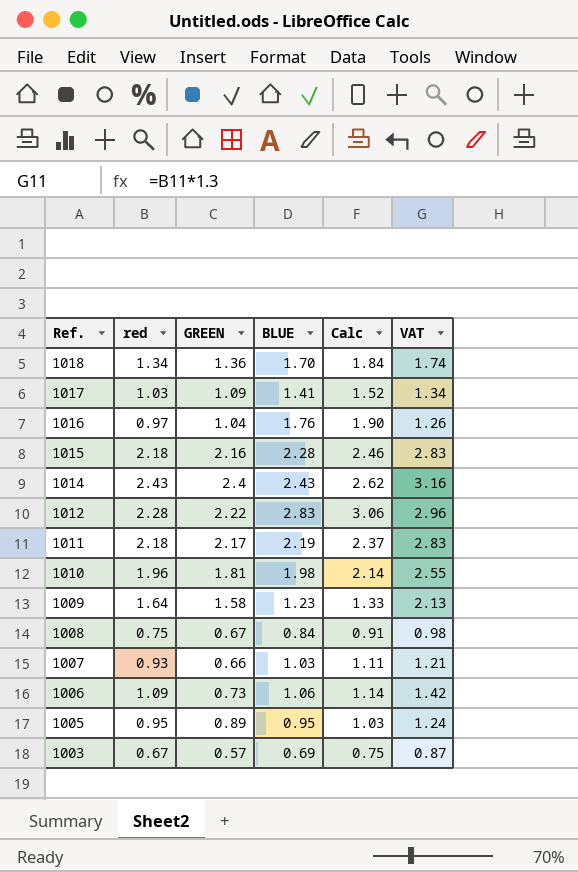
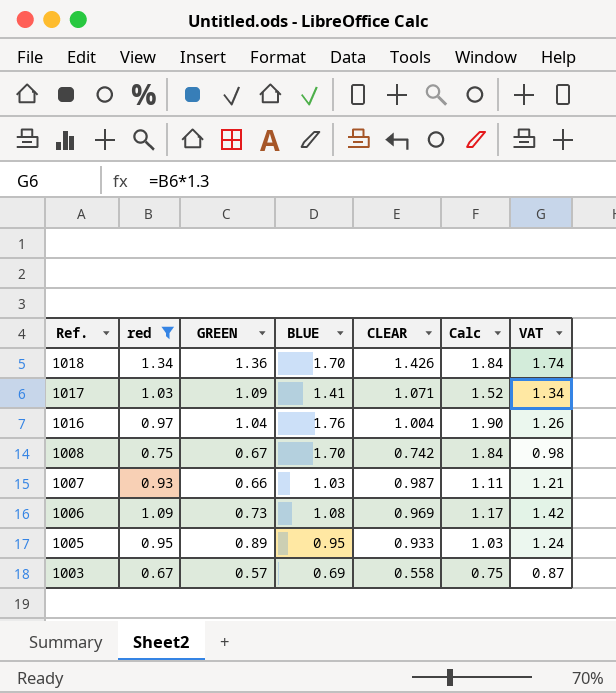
filter: none -> red <= 1.34
column CLEAR | position: none -> 5
1008 | BLUE: 0.84 -> 1.70
1008 | Calc: 0.91 -> 1.84
1006 | BLUE: 1.06 -> 1.08
1006 | Calc: 1.14 -> 1.17

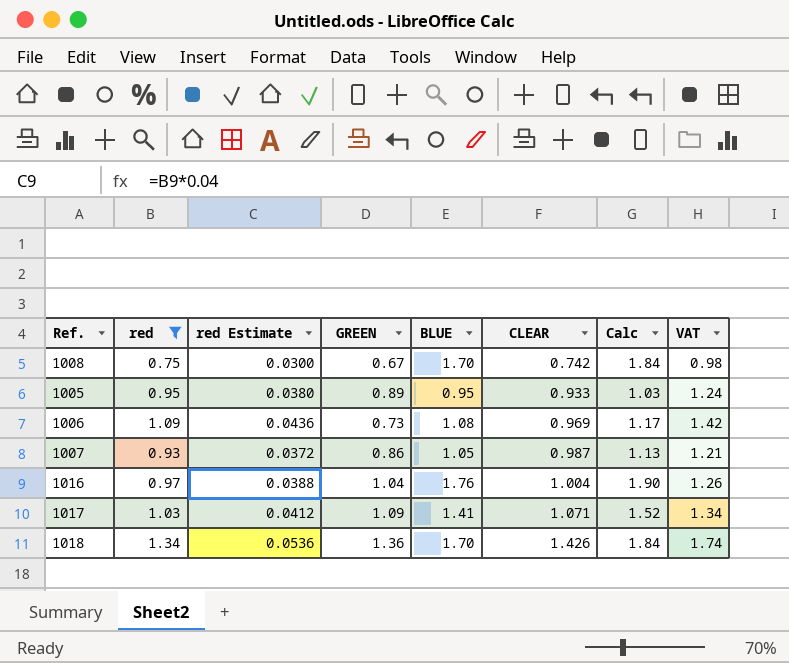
row order: Ref. descending -> CLEAR ascending
column red Estimate | formula: none -> [red] * 0.04
row 1003: 0.67 | 0.57 | 0.69 | 0.558 | 0.75 | 0.87 -> none
1007 | GREEN: 0.66 -> 0.86
1007 | BLUE: 1.03 -> 1.05
1007 | Calc: 1.11 -> 1.13

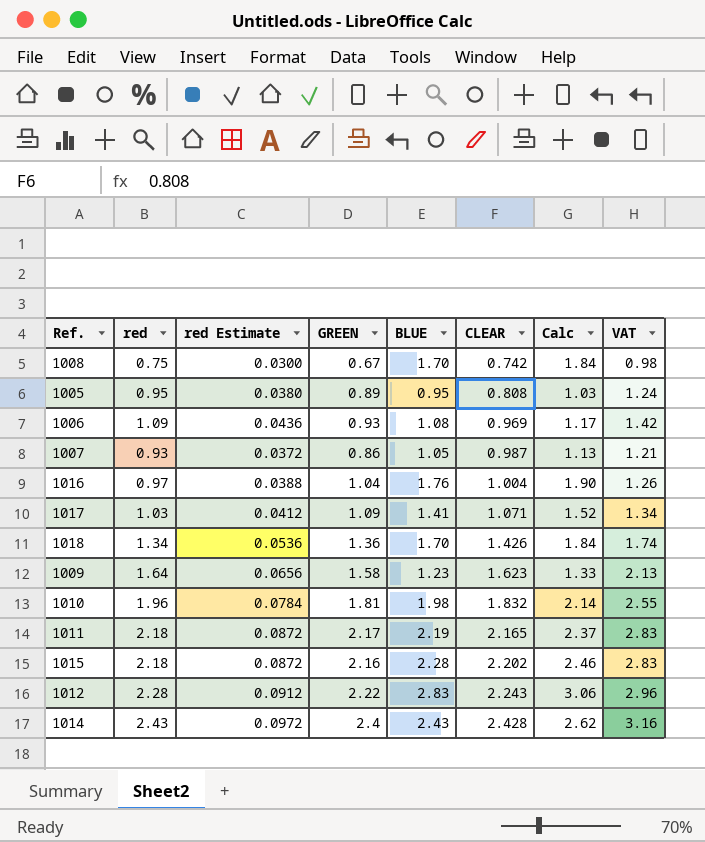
filter: red <= 1.34 -> none
1005 | CLEAR: 0.933 -> 0.808
1006 | GREEN: 0.73 -> 0.93

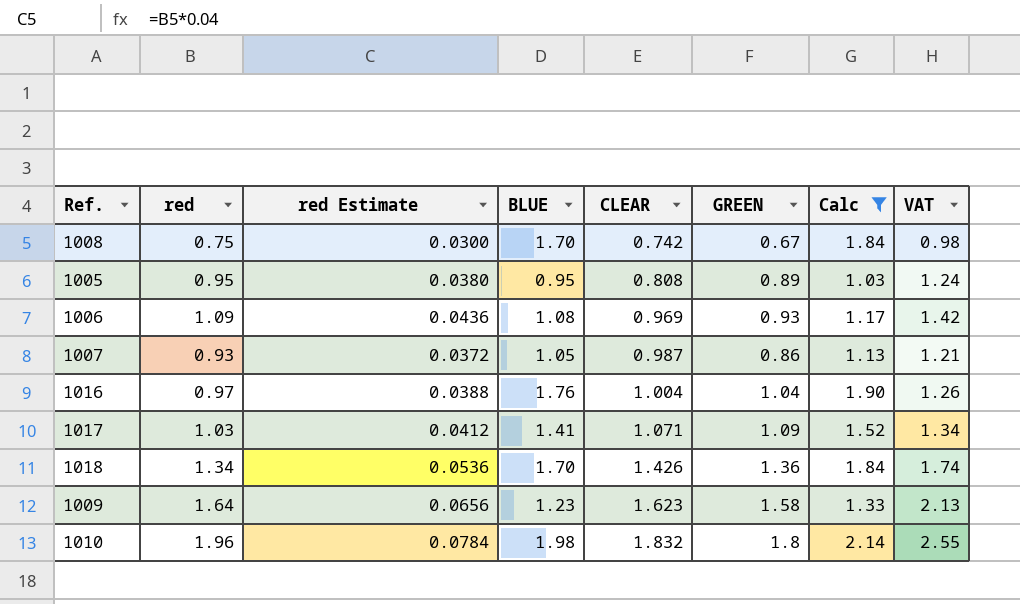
filter: none -> Calc <= 2.14
column GREEN | position: 4 -> 6
1010 | GREEN: 1.81 -> 1.8

